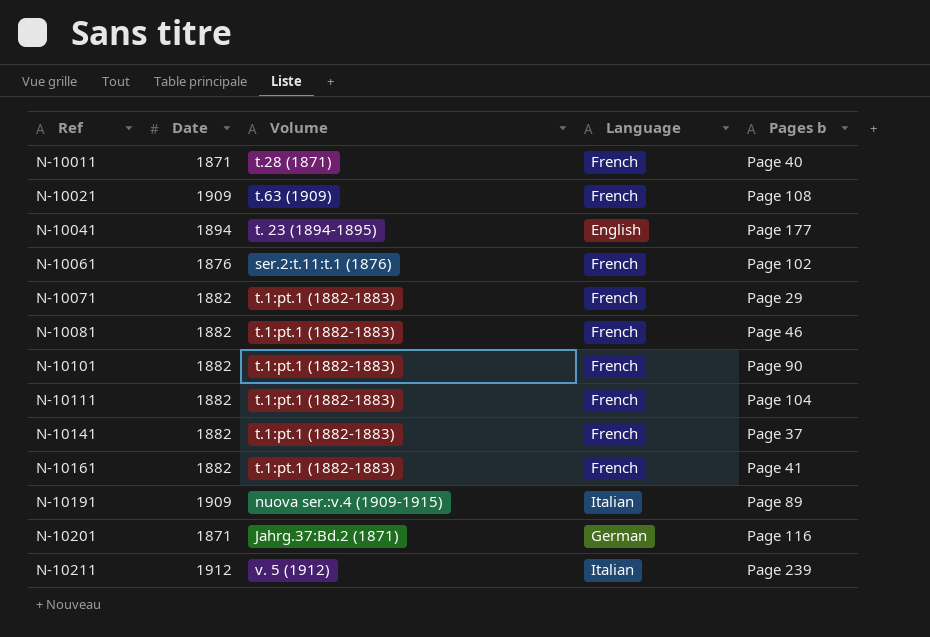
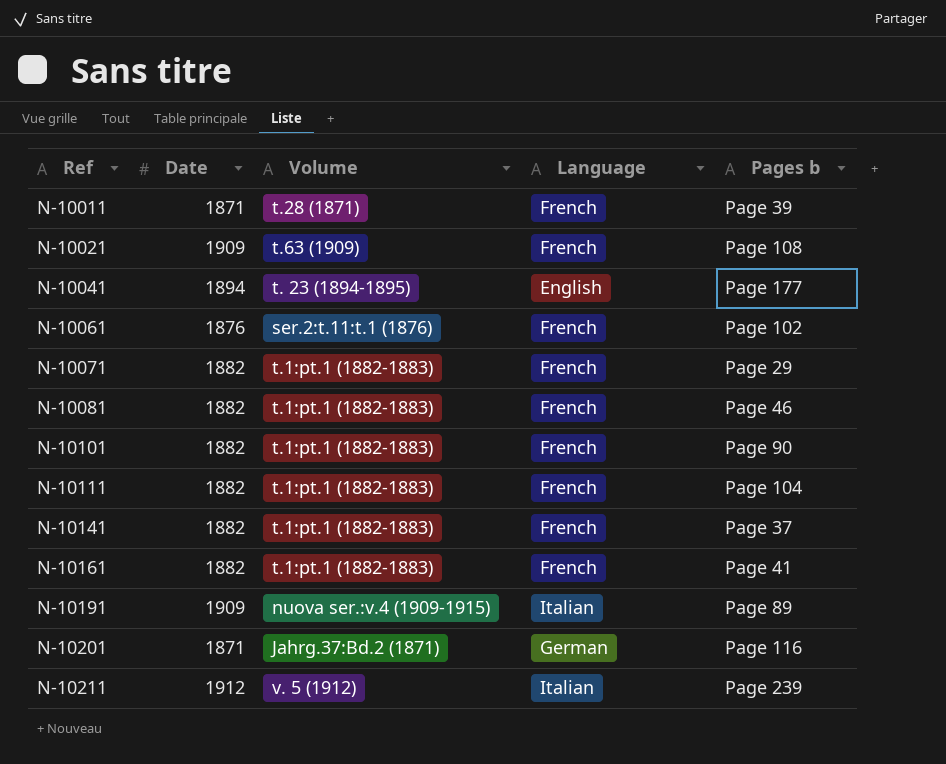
N-10011 | Pages b: Page 40 -> Page 39

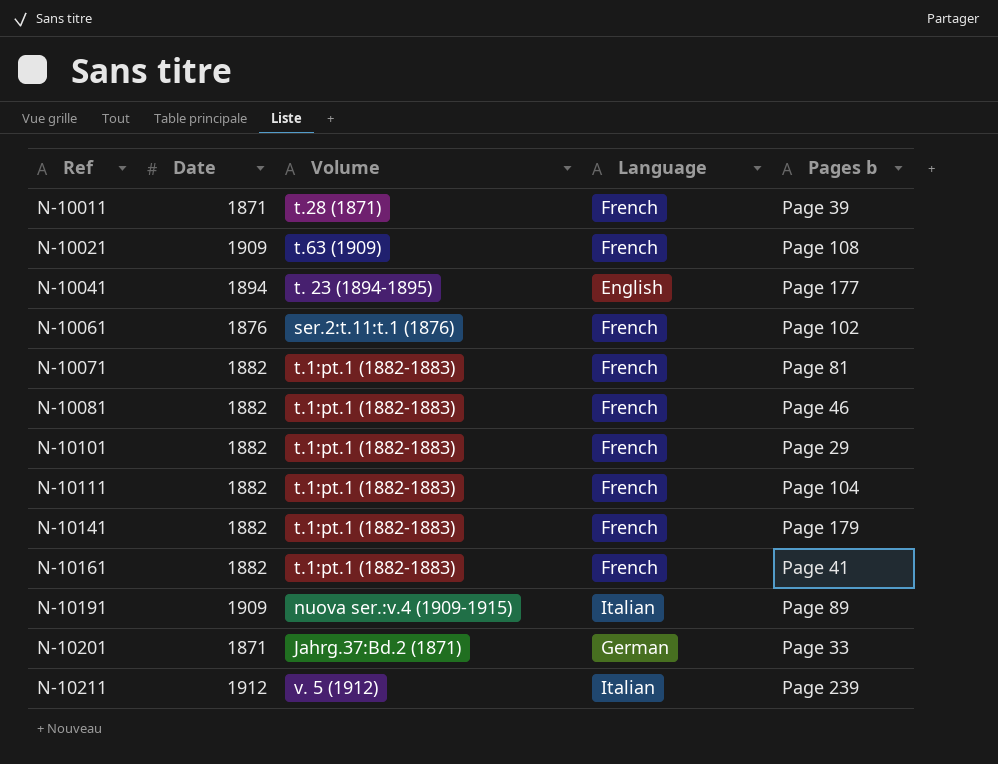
N-10071 | Pages b: Page 29 -> Page 81
N-10101 | Pages b: Page 90 -> Page 29
N-10141 | Pages b: Page 37 -> Page 179
N-10201 | Pages b: Page 116 -> Page 33

